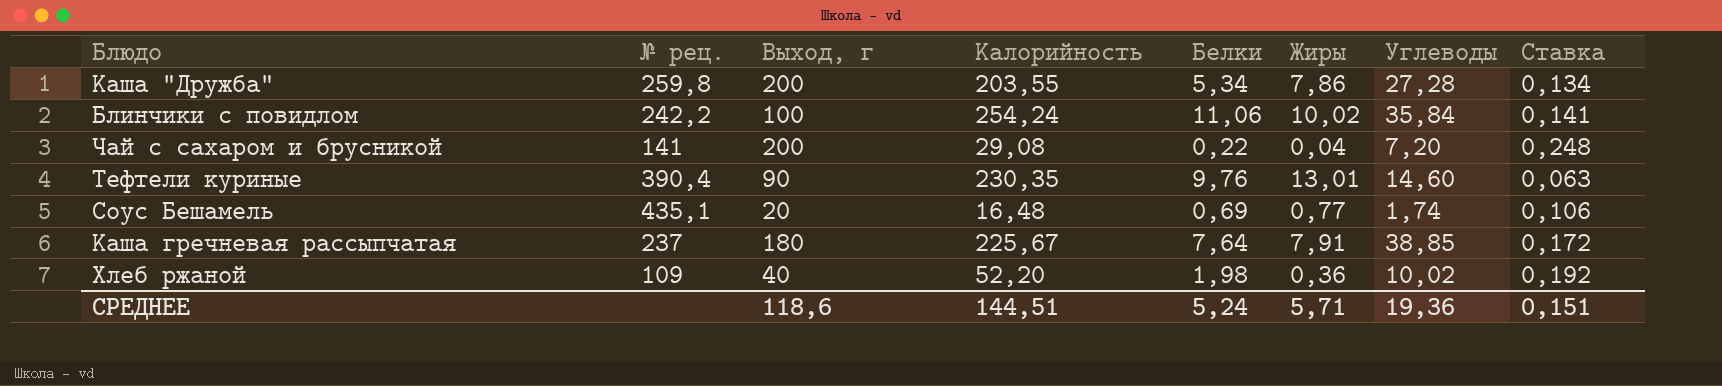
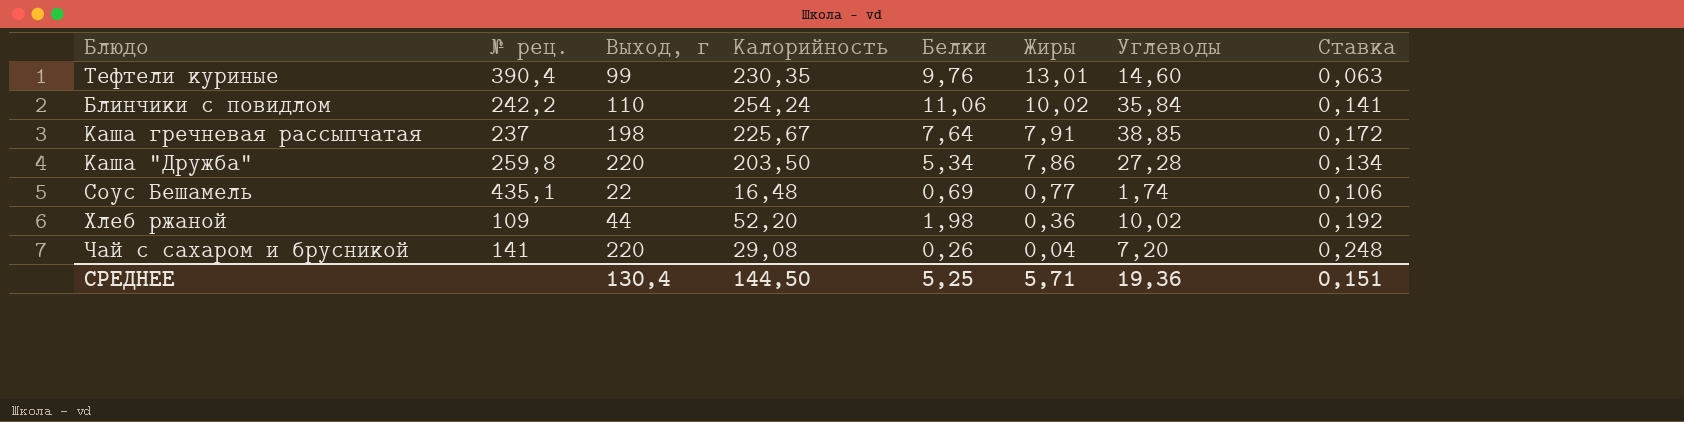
row order: none -> Жиры descending
Тефтели куриные | Выход, г: 90 -> 99
Блинчики с повидлом | Выход, г: 100 -> 110
Каша гречневая рассыпчатая | Выход, г: 180 -> 198
Каша "Дружба" | Выход, г: 200 -> 220
Каша "Дружба" | Калорийность: 203,55 -> 203,50
Соус Бешамель | Выход, г: 20 -> 22
Хлеб ржаной | Выход, г: 40 -> 44
Чай с сахаром и брусникой | Выход, г: 200 -> 220
Чай с сахаром и брусникой | Белки: 0,22 -> 0,26
СРЕДНЕЕ | Выход, г: 118,6 -> 130,4
СРЕДНЕЕ | Калорийность: 144,51 -> 144,50
СРЕДНЕЕ | Белки: 5,24 -> 5,25

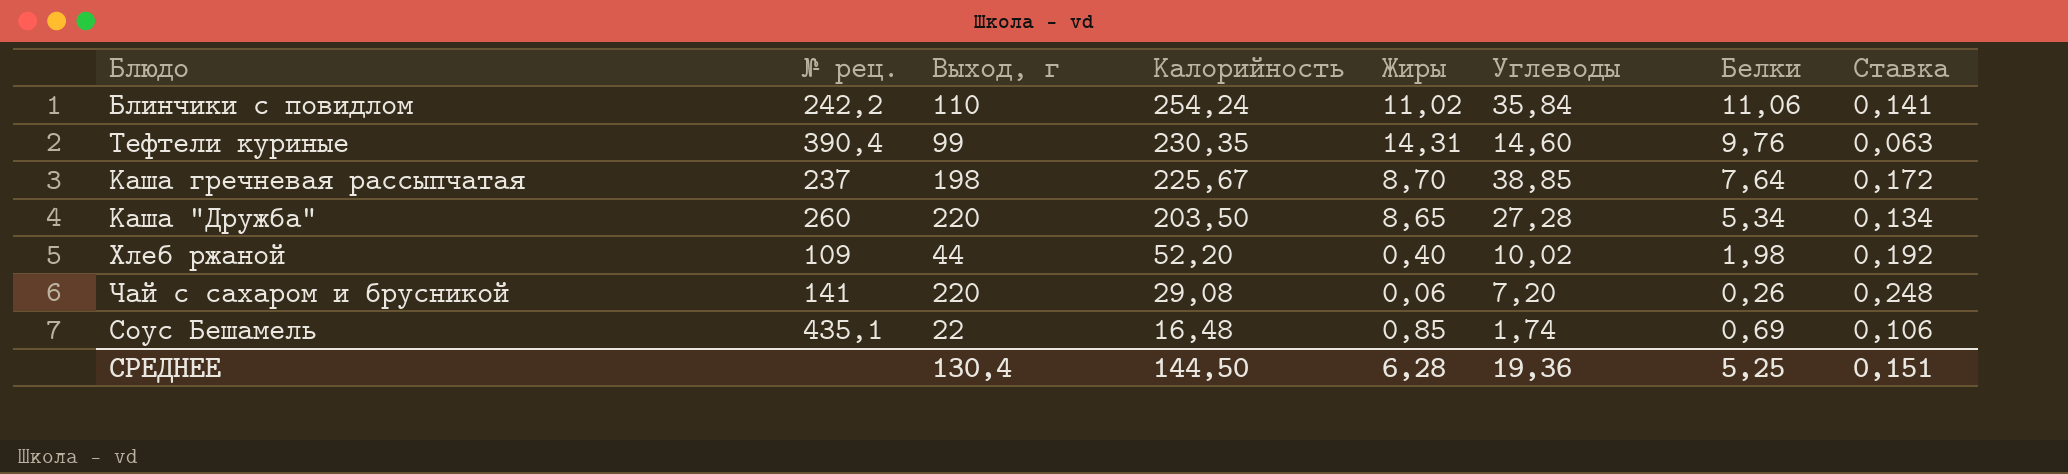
row order: Жиры descending -> Калорийность descending
column Белки | position: 5 -> 7
Блинчики с повидлом | Жиры: 10,02 -> 11,02
Тефтели куриные | Жиры: 13,01 -> 14,31
Каша гречневая рассыпчатая | Жиры: 7,91 -> 8,70
Каша "Дружба" | № рец.: 259,8 -> 260
Каша "Дружба" | Жиры: 7,86 -> 8,65
Хлеб ржаной | Жиры: 0,36 -> 0,40
Чай с сахаром и брусникой | Жиры: 0,04 -> 0,06
Соус Бешамель | Жиры: 0,77 -> 0,85
СРЕДНЕЕ | Жиры: 5,71 -> 6,28

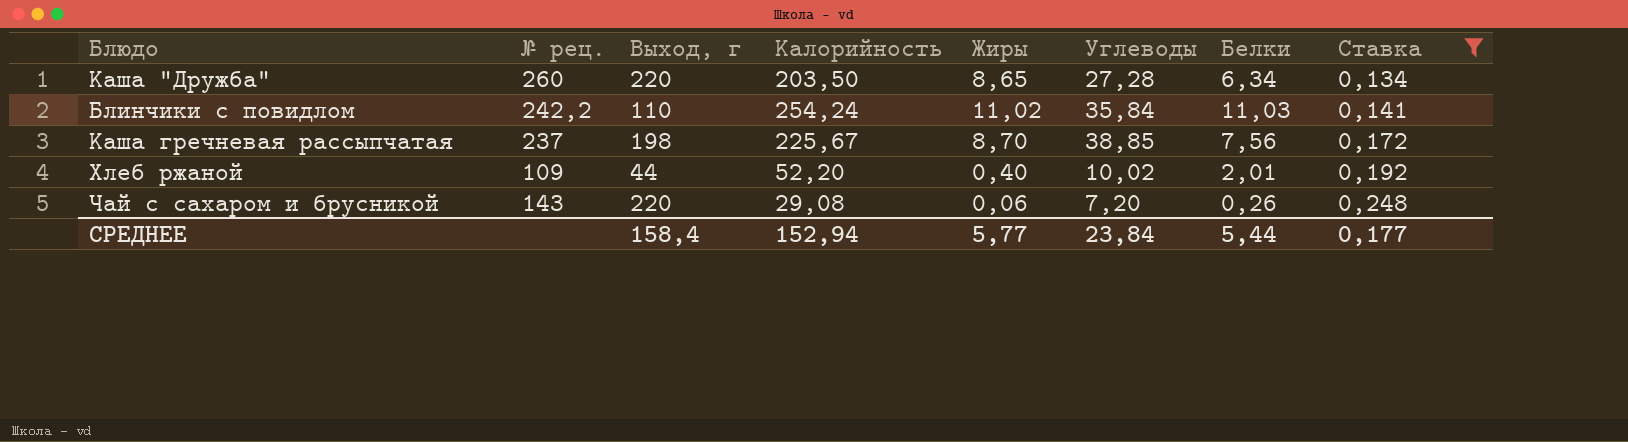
filter: none -> Ставка >= 0,134
row order: Калорийность descending -> Ставка ascending
Каша "Дружба" | Белки: 5,34 -> 6,34
Блинчики с повидлом | Белки: 11,06 -> 11,03
Каша гречневая рассыпчатая | Белки: 7,64 -> 7,56
Хлеб ржаной | Белки: 1,98 -> 2,01
Чай с сахаром и брусникой | № рец.: 141 -> 143
СРЕДНЕЕ | Выход, г: 130,4 -> 158,4
СРЕДНЕЕ | Калорийность: 144,50 -> 152,94
СРЕДНЕЕ | Жиры: 6,28 -> 5,77
СРЕДНЕЕ | Углеводы: 19,36 -> 23,84
СРЕДНЕЕ | Белки: 5,25 -> 5,44
СРЕДНЕЕ | Ставка: 0,151 -> 0,177

